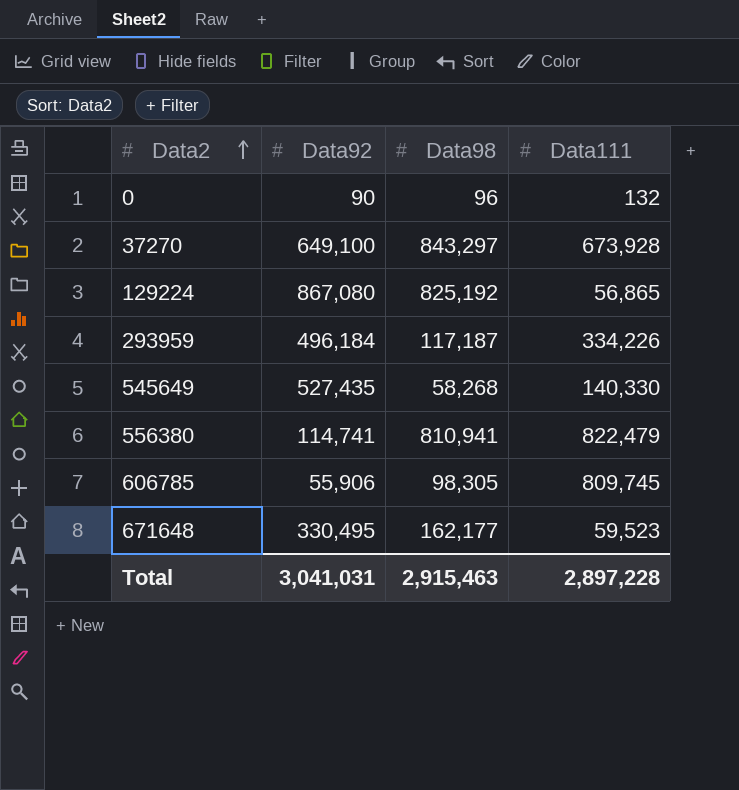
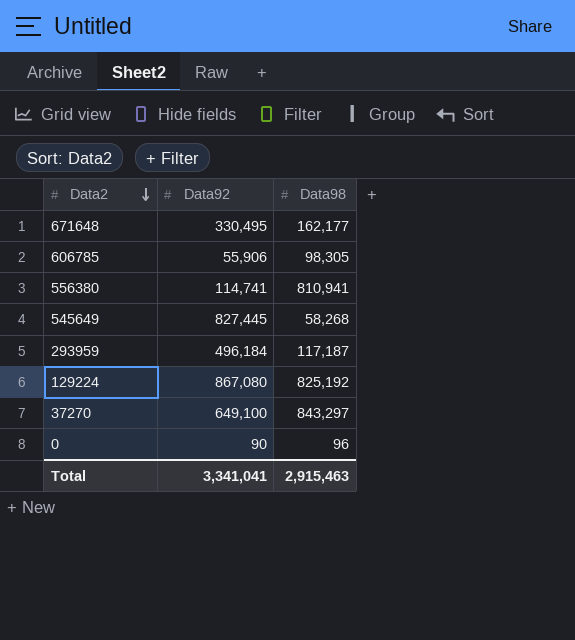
row order: Data2 ascending -> Data2 descending
column Data111 | position: 4 -> none
545649 | Data92: 527,435 -> 827,445
Total | Data92: 3,041,031 -> 3,341,041

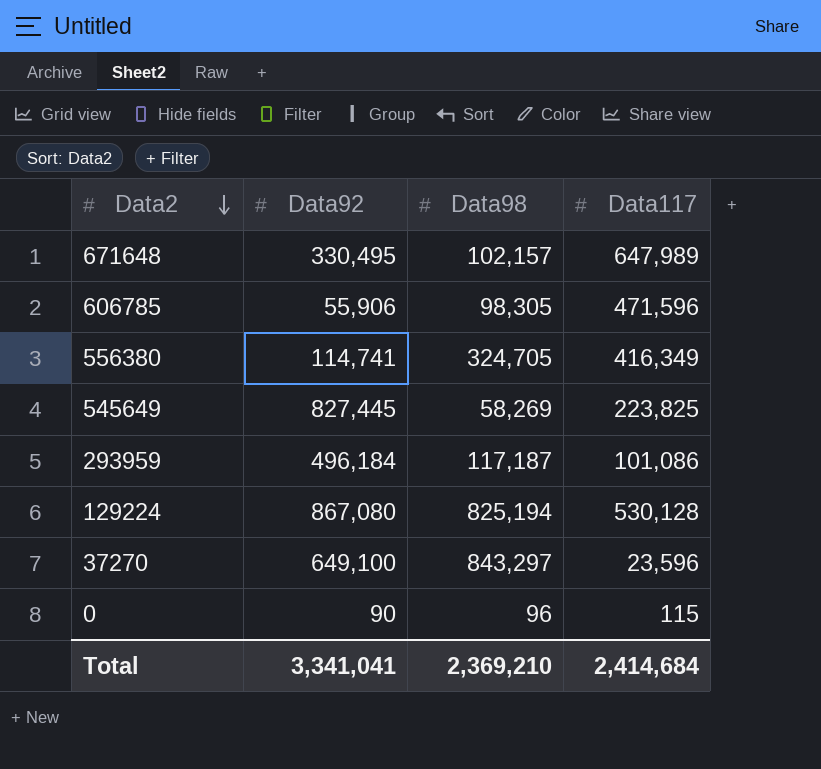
column Data117 | position: none -> 4
671648 | Data98: 162,177 -> 102,157
556380 | Data98: 810,941 -> 324,705
545649 | Data98: 58,268 -> 58,269
129224 | Data98: 825,192 -> 825,194
Total | Data98: 2,915,463 -> 2,369,210

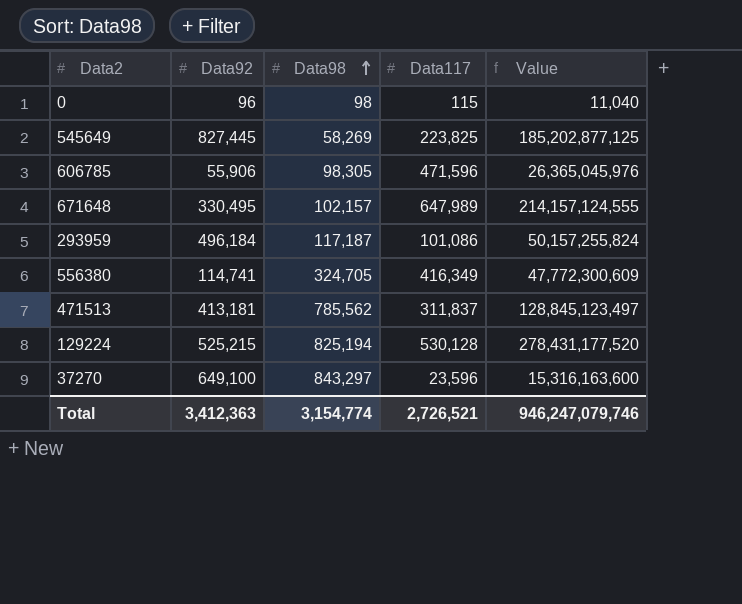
row order: Data2 descending -> Data98 ascending
column Value | formula: none -> [Data92] * [Data117]
0 | Data92: 90 -> 96
0 | Data98: 96 -> 98
row 471513: none -> 413,181 | 785,562 | 311,837 | 128,845,123,497
129224 | Data92: 867,080 -> 525,215
Total | Data92: 3,341,041 -> 3,412,363
Total | Data98: 2,369,210 -> 3,154,774
Total | Data117: 2,414,684 -> 2,726,521

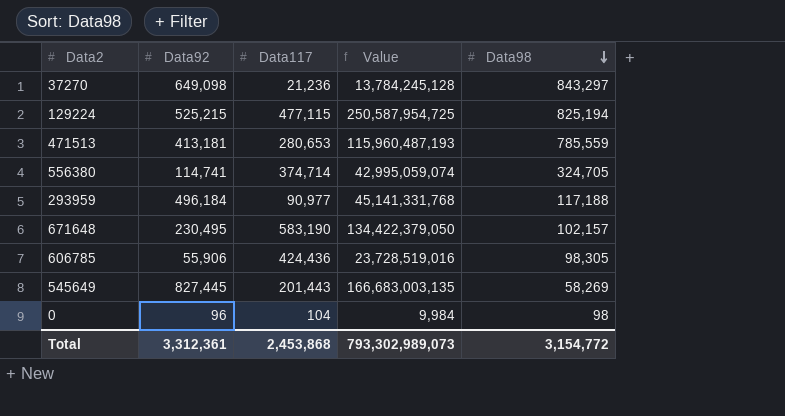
row order: Data98 ascending -> Data98 descending
column Data98 | position: 3 -> 5
37270 | Data92: 649,100 -> 649,098
37270 | Data117: 23,596 -> 21,236
37270 | Value: 15,316,163,600 -> 13,784,245,128
129224 | Data117: 530,128 -> 477,115
129224 | Value: 278,431,177,520 -> 250,587,954,725
471513 | Data117: 311,837 -> 280,653
471513 | Value: 128,845,123,497 -> 115,960,487,193
471513 | Data98: 785,562 -> 785,559
556380 | Data117: 416,349 -> 374,714
556380 | Value: 47,772,300,609 -> 42,995,059,074
293959 | Data117: 101,086 -> 90,977
293959 | Value: 50,157,255,824 -> 45,141,331,768
293959 | Data98: 117,187 -> 117,188
671648 | Data92: 330,495 -> 230,495
671648 | Data117: 647,989 -> 583,190
671648 | Value: 214,157,124,555 -> 134,422,379,050
606785 | Data117: 471,596 -> 424,436
606785 | Value: 26,365,045,976 -> 23,728,519,016
545649 | Data117: 223,825 -> 201,443
545649 | Value: 185,202,877,125 -> 166,683,003,135
0 | Data117: 115 -> 104
0 | Value: 11,040 -> 9,984
Total | Data92: 3,412,363 -> 3,312,361
Total | Data117: 2,726,521 -> 2,453,868
Total | Value: 946,247,079,746 -> 793,302,989,073
Total | Data98: 3,154,774 -> 3,154,772

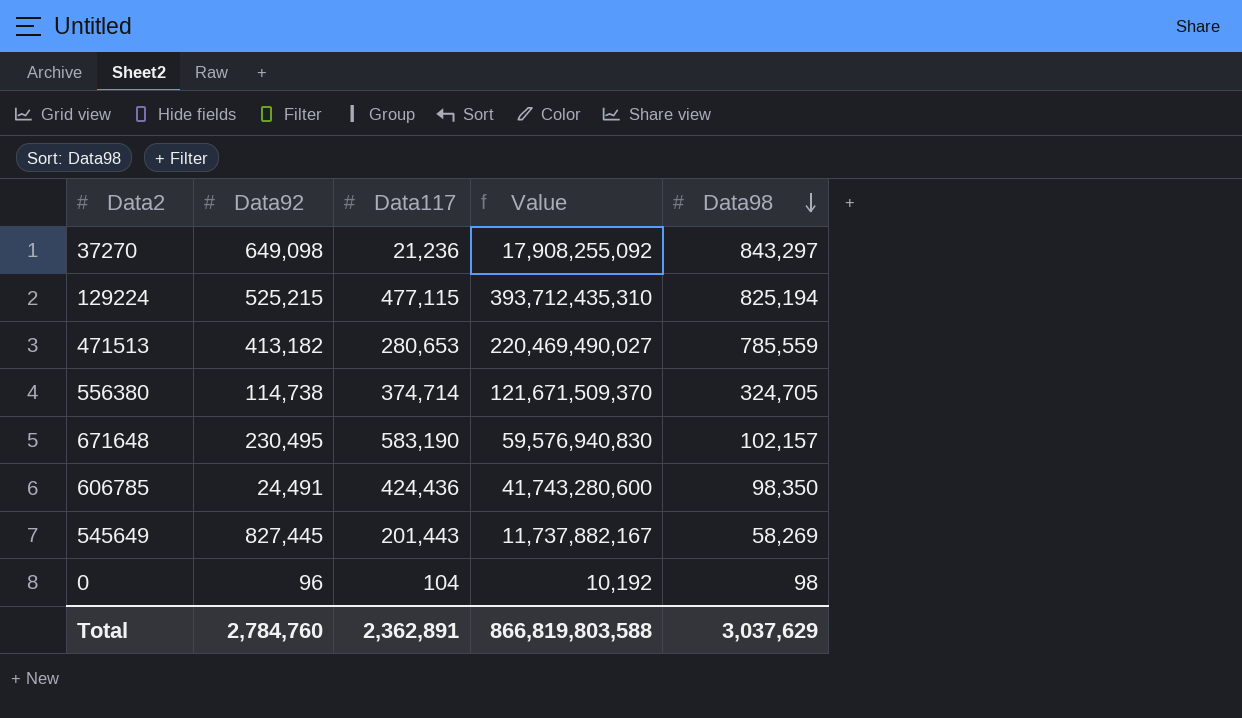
column Value | formula: [Data92] * [Data117] -> [Data117] * [Data98]
row 293959: 496,184 | 90,977 | 45,141,331,768 | 117,188 -> none
471513 | Data92: 413,181 -> 413,182
556380 | Data92: 114,741 -> 114,738
606785 | Data92: 55,906 -> 24,491
606785 | Data98: 98,305 -> 98,350
Total | Data92: 3,312,361 -> 2,784,760
Total | Data117: 2,453,868 -> 2,362,891
Total | Value: 793,302,989,073 -> 866,819,803,588
Total | Data98: 3,154,772 -> 3,037,629

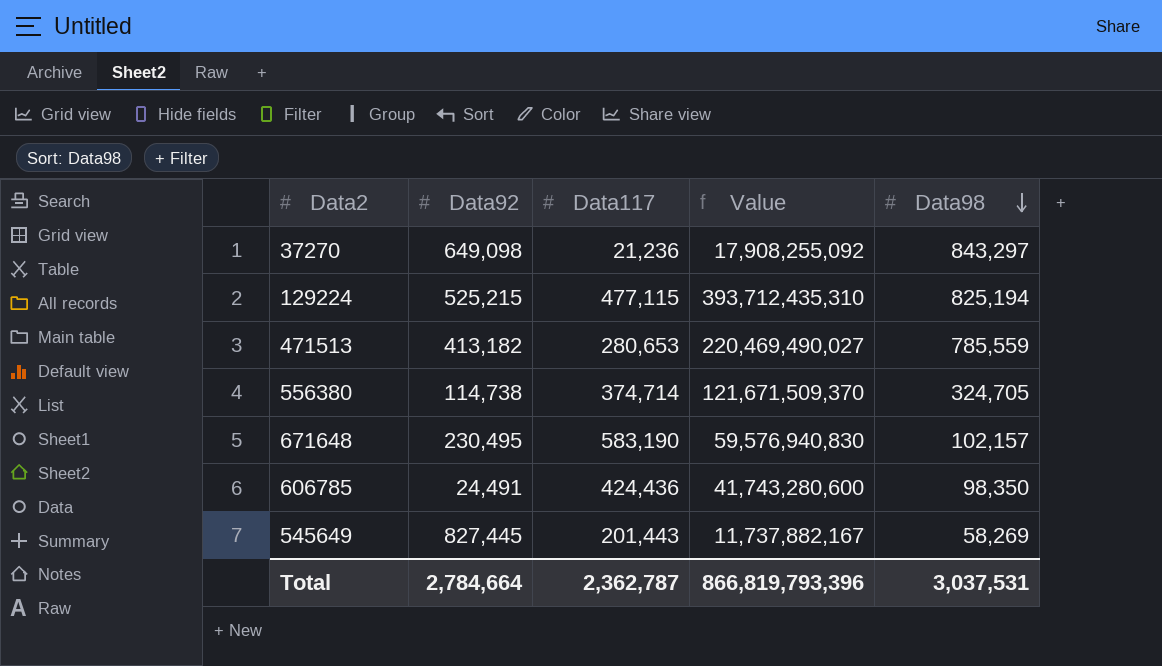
row 0: 96 | 104 | 10,192 | 98 -> none
Total | Data92: 2,784,760 -> 2,784,664
Total | Data117: 2,362,891 -> 2,362,787
Total | Value: 866,819,803,588 -> 866,819,793,396
Total | Data98: 3,037,629 -> 3,037,531

